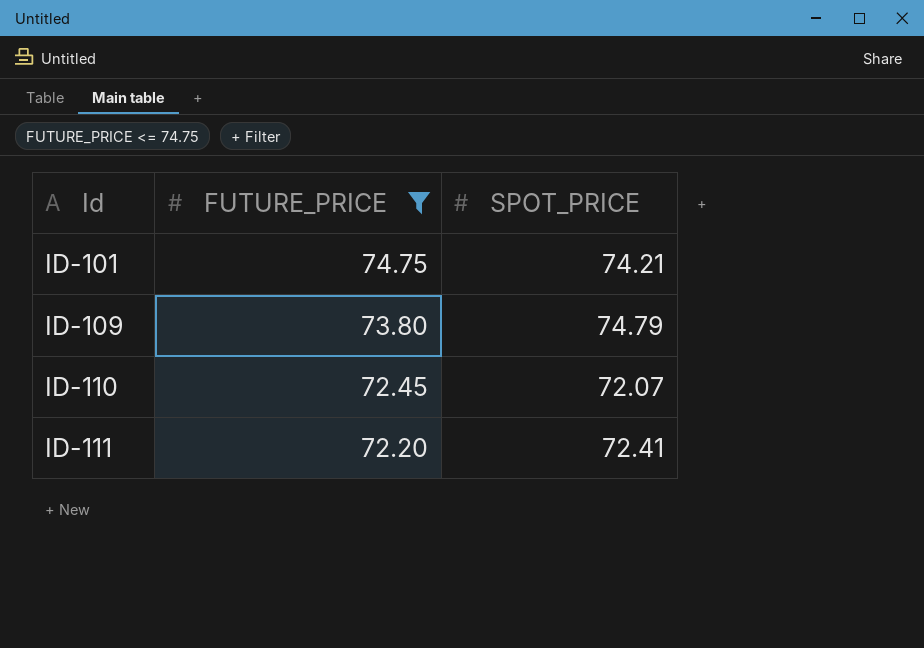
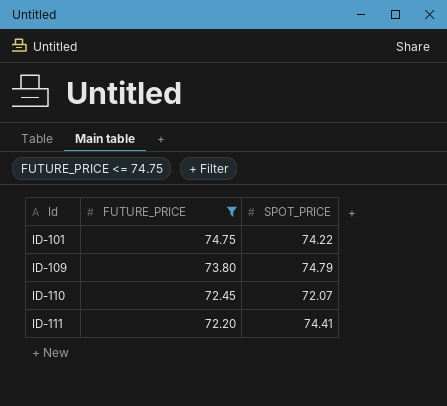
ID-101 | SPOT_PRICE: 74.21 -> 74.22
ID-111 | SPOT_PRICE: 72.41 -> 74.41

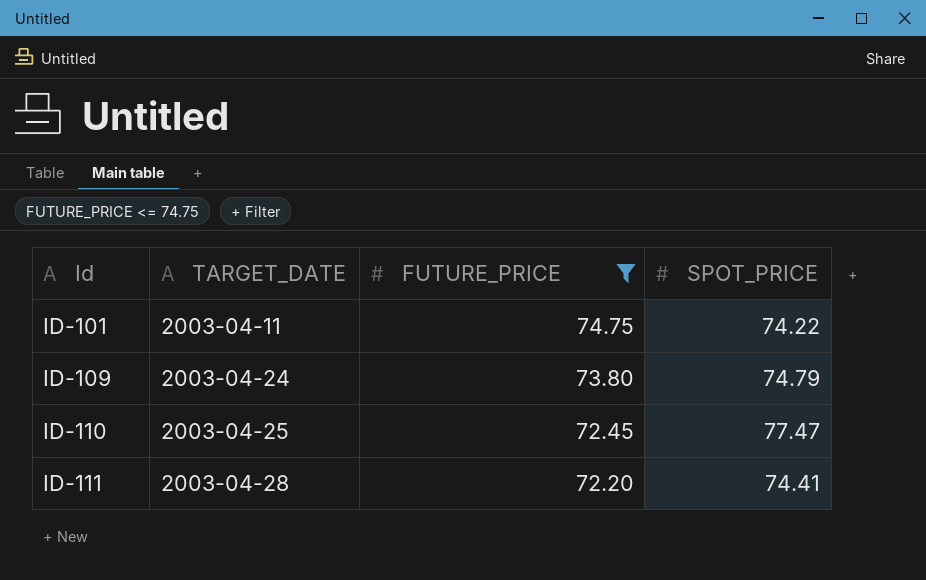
column TARGET_DATE | position: none -> 2
ID-110 | SPOT_PRICE: 72.07 -> 77.47

